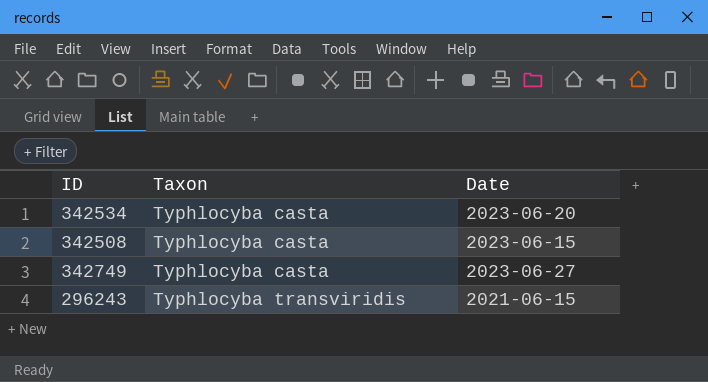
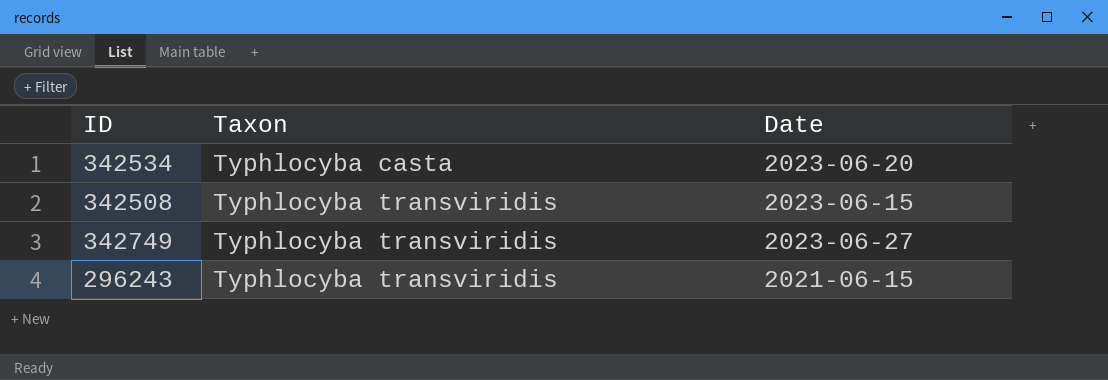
342508 | Taxon: Typhlocyba casta -> Typhlocyba transviridis
342749 | Taxon: Typhlocyba casta -> Typhlocyba transviridis

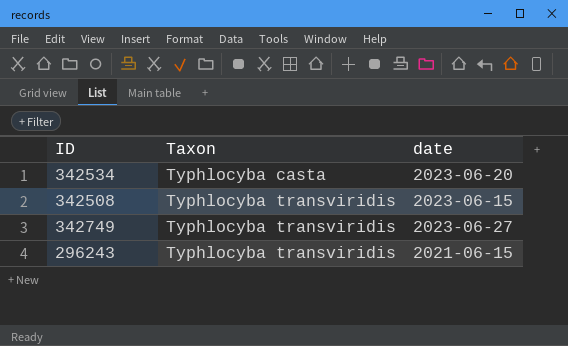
column name: Date -> date

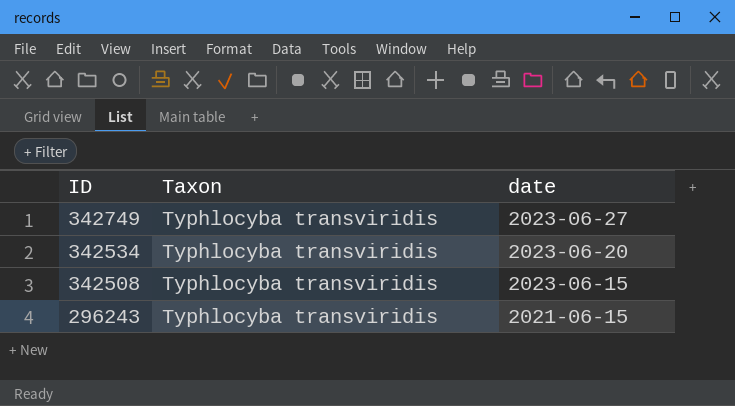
row order: Taxon ascending -> ID descending
342534 | Taxon: Typhlocyba casta -> Typhlocyba transviridis

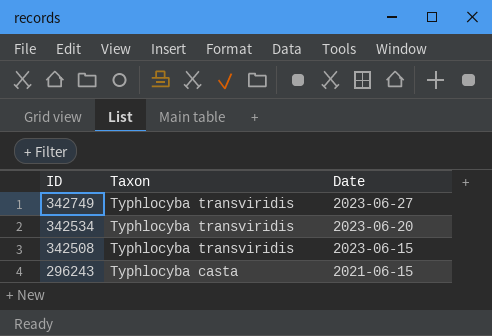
column name: date -> Date
296243 | Taxon: Typhlocyba transviridis -> Typhlocyba casta

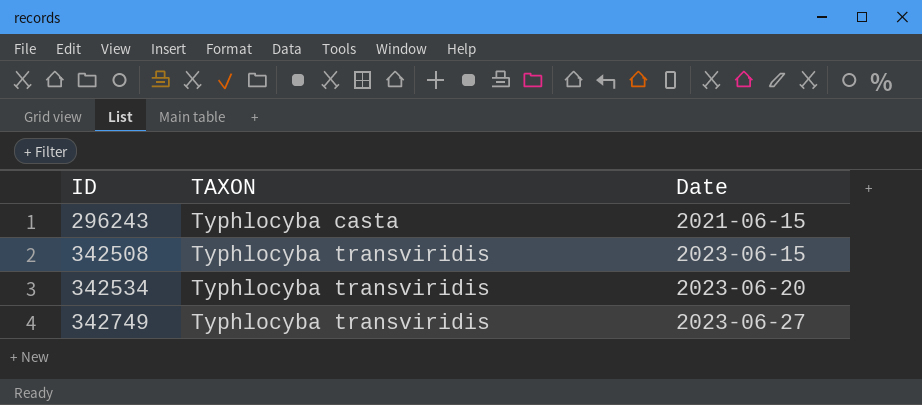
row order: ID descending -> ID ascending
column name: Taxon -> TAXON

